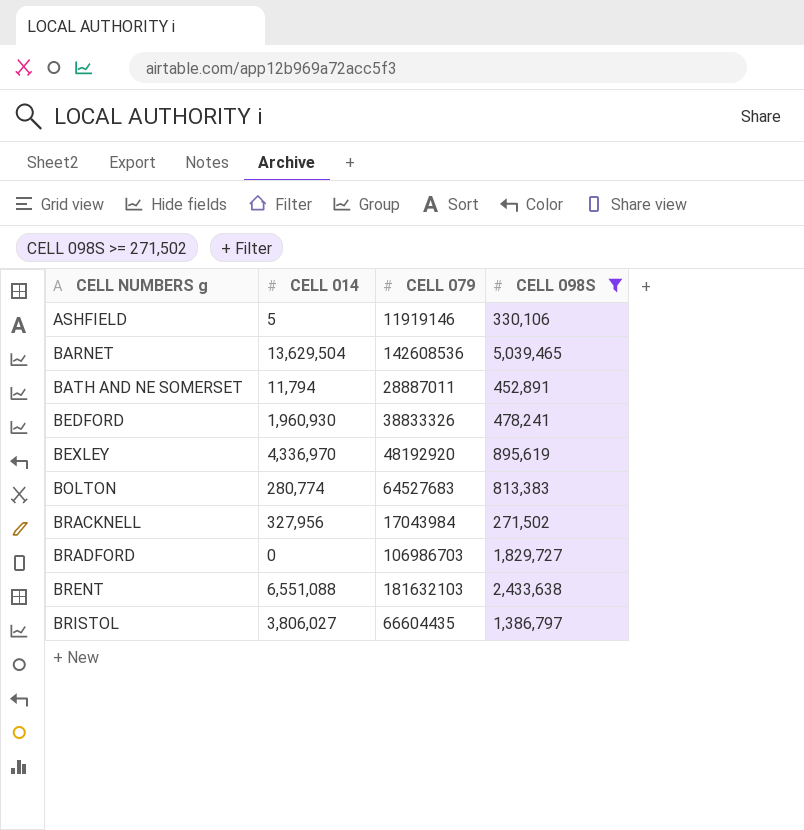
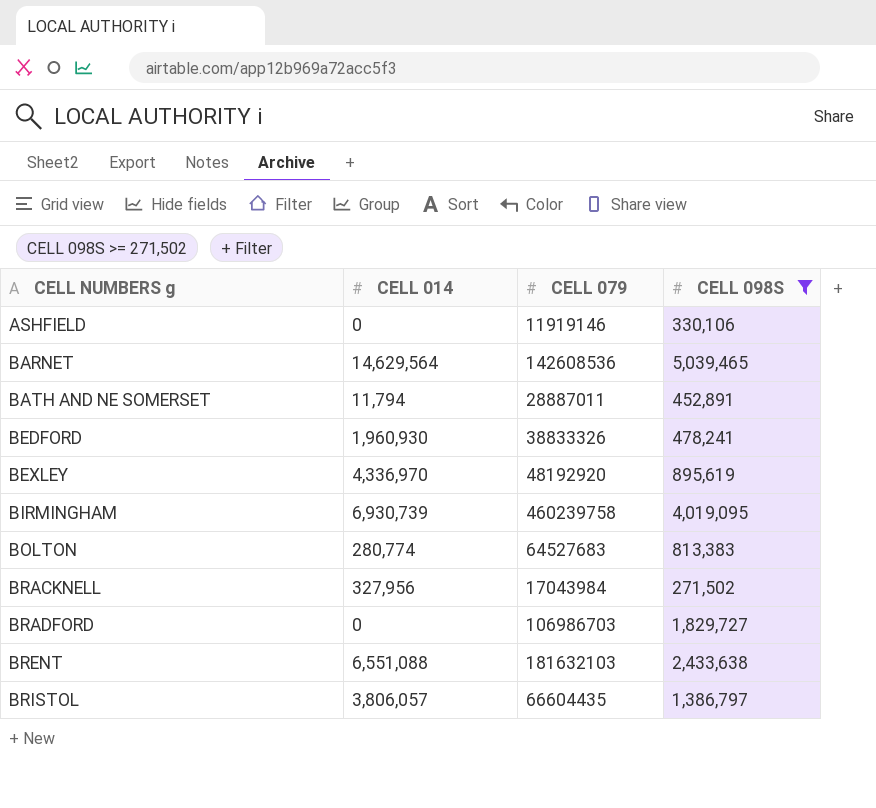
ASHFIELD | CELL 014: 5 -> 0
BARNET | CELL 014: 13,629,504 -> 14,629,564
row BIRMINGHAM: none -> 6,930,739 | 460239758 | 4,019,095
BRISTOL | CELL 014: 3,806,027 -> 3,806,057

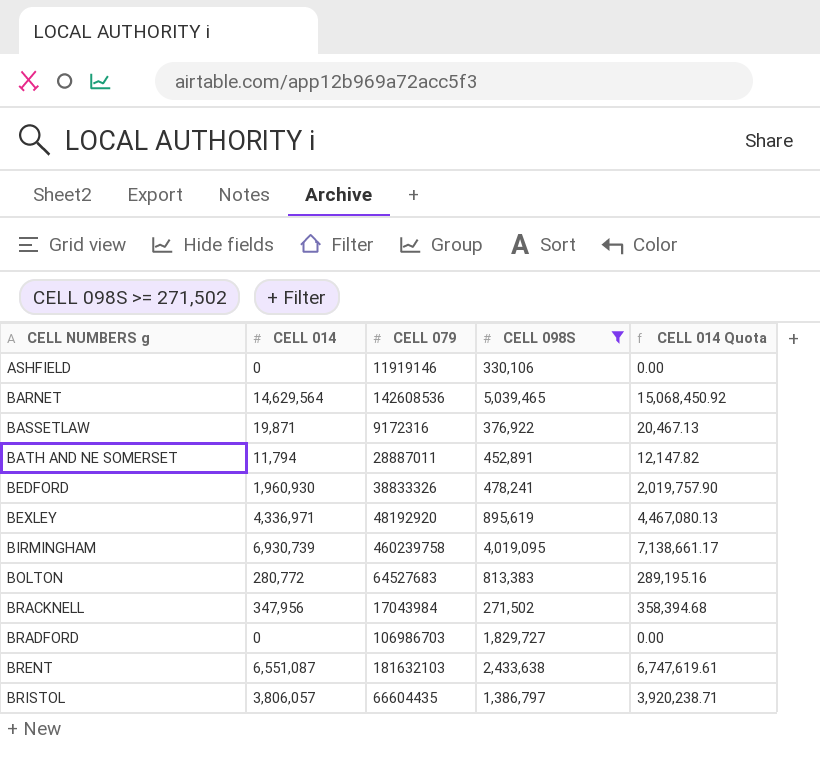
column CELL 014 Quota | formula: none -> [CELL 014] * 1.03
row BASSETLAW: none -> 19,871 | 9172316 | 376,922 | 20,467.13
BEXLEY | CELL 014: 4,336,970 -> 4,336,971
BOLTON | CELL 014: 280,774 -> 280,772
BRACKNELL | CELL 014: 327,956 -> 347,956
BRENT | CELL 014: 6,551,088 -> 6,551,087

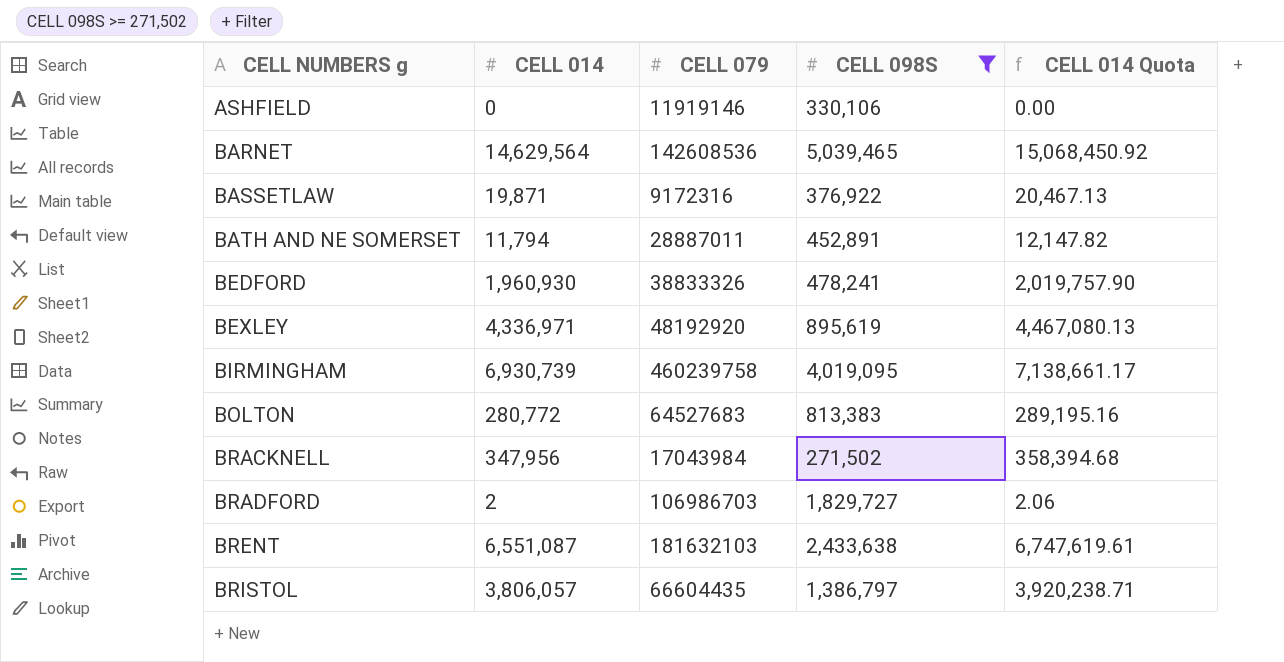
BRADFORD | CELL 014: 0 -> 2
BRADFORD | CELL 014 Quota: 0.00 -> 2.06

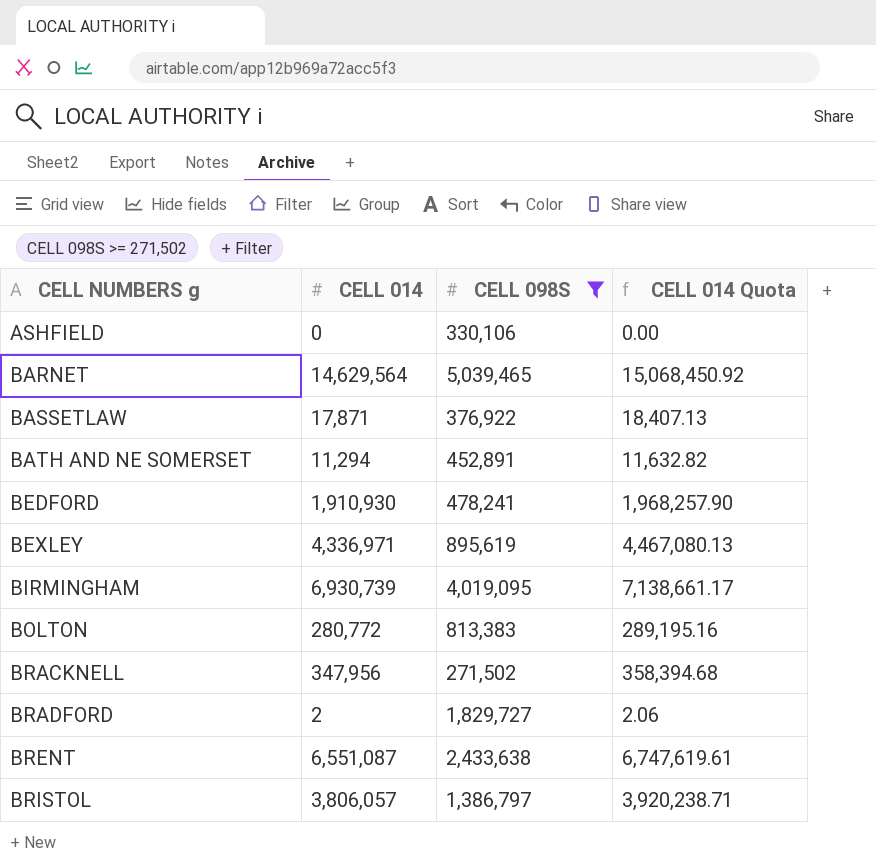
column CELL 079 | position: 3 -> none
BASSETLAW | CELL 014: 19,871 -> 17,871
BASSETLAW | CELL 014 Quota: 20,467.13 -> 18,407.13
BATH AND NE SOMERSET | CELL 014: 11,794 -> 11,294
BATH AND NE SOMERSET | CELL 014 Quota: 12,147.82 -> 11,632.82
BEDFORD | CELL 014: 1,960,930 -> 1,910,930
BEDFORD | CELL 014 Quota: 2,019,757.90 -> 1,968,257.90

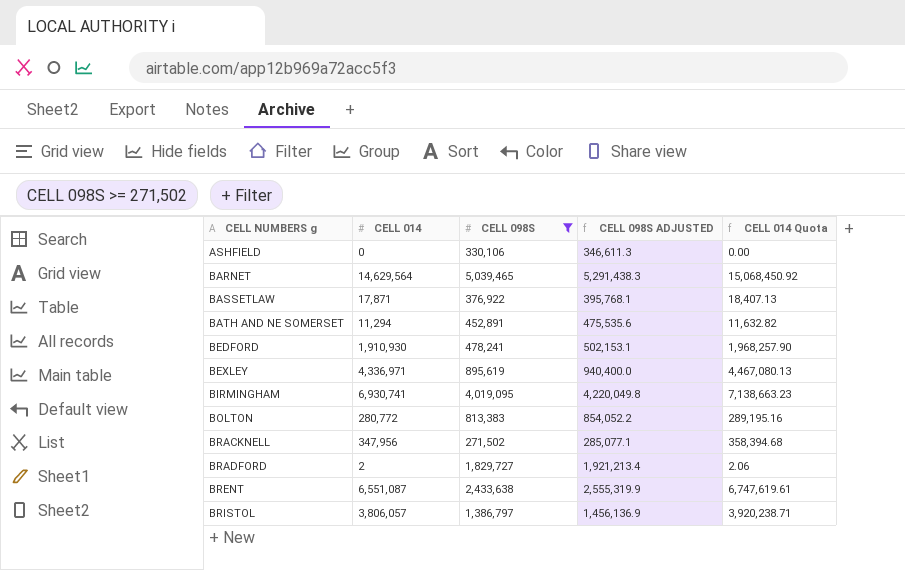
column CELL 098S ADJUSTED | formula: none -> [CELL 098S] * 1.05
BIRMINGHAM | CELL 014: 6,930,739 -> 6,930,741
BIRMINGHAM | CELL 014 Quota: 7,138,661.17 -> 7,138,663.23

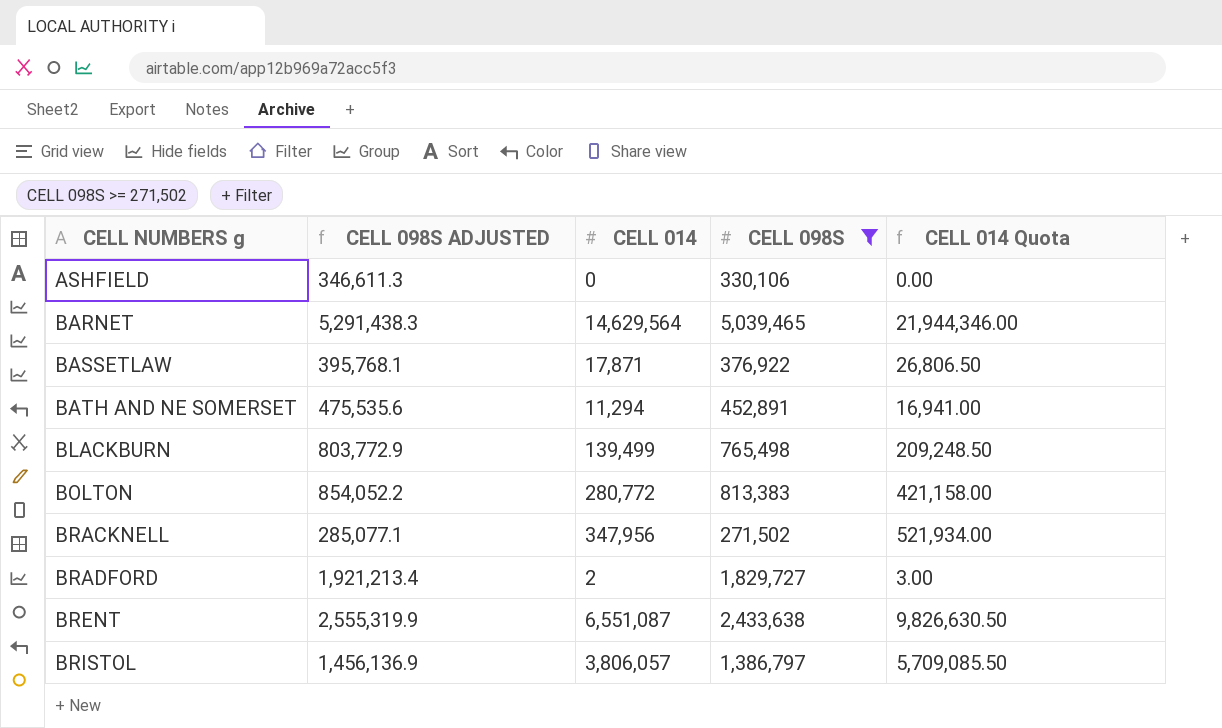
column CELL 098S ADJUSTED | position: 4 -> 2
column CELL 014 Quota | formula: [CELL 014] * 1.03 -> [CELL 014] * 1.5
row BEDFORD: 1,910,930 | 478,241 | 502,153.1 | 1,968,257.90 -> none
row BEXLEY: 4,336,971 | 895,619 | 940,400.0 | 4,467,080.13 -> none
row BIRMINGHAM: 6,930,741 | 4,019,095 | 4,220,049.8 | 7,138,663.23 -> none
row BLACKBURN: none -> 803,772.9 | 139,499 | 765,498 | 209,248.50

